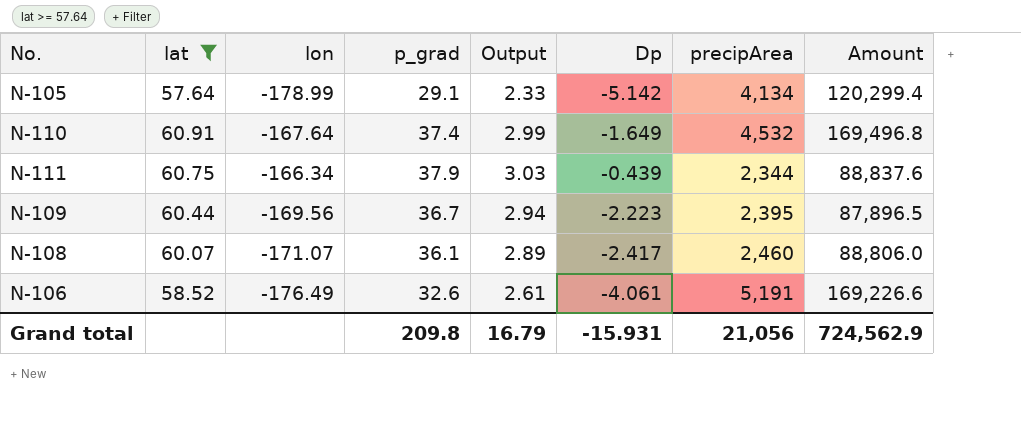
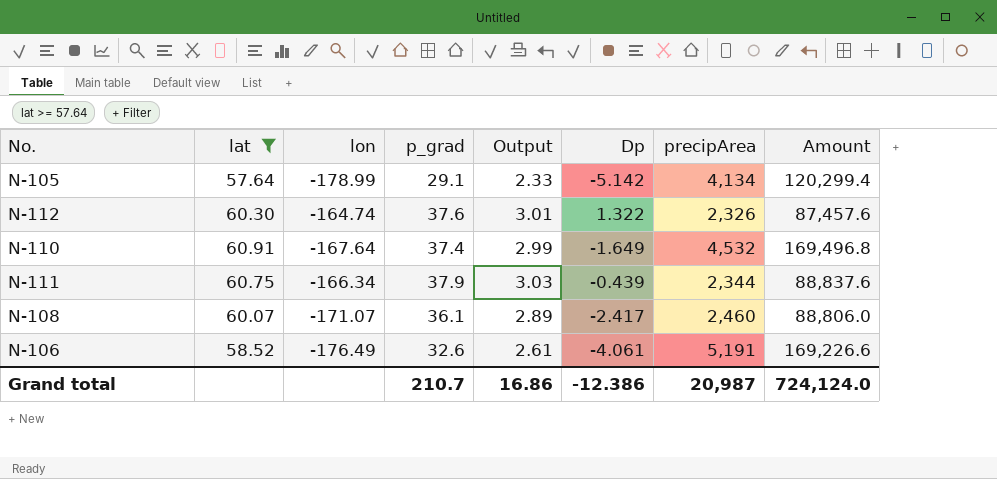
row N-109: 60.44 | -169.56 | 36.7 | 2.94 | -2.223 | 2,395 | 87,896.5 -> none
row N-112: none -> 60.30 | -164.74 | 37.6 | 3.01 | 1.322 | 2,326 | 87,457.6
Grand total | p_grad: 209.8 -> 210.7
Grand total | Output: 16.79 -> 16.86
Grand total | Dp: -15.931 -> -12.386
Grand total | precipArea: 21,056 -> 20,987
Grand total | Amount: 724,562.9 -> 724,124.0

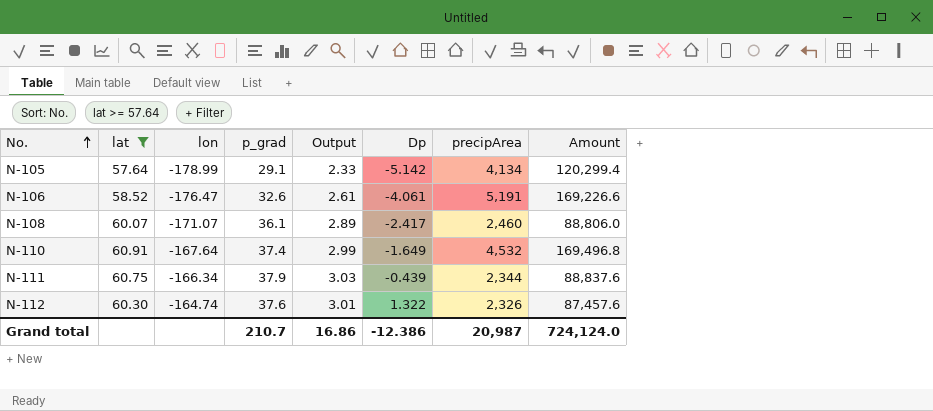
row order: none -> No. ascending
N-106 | lon: -176.49 -> -176.47

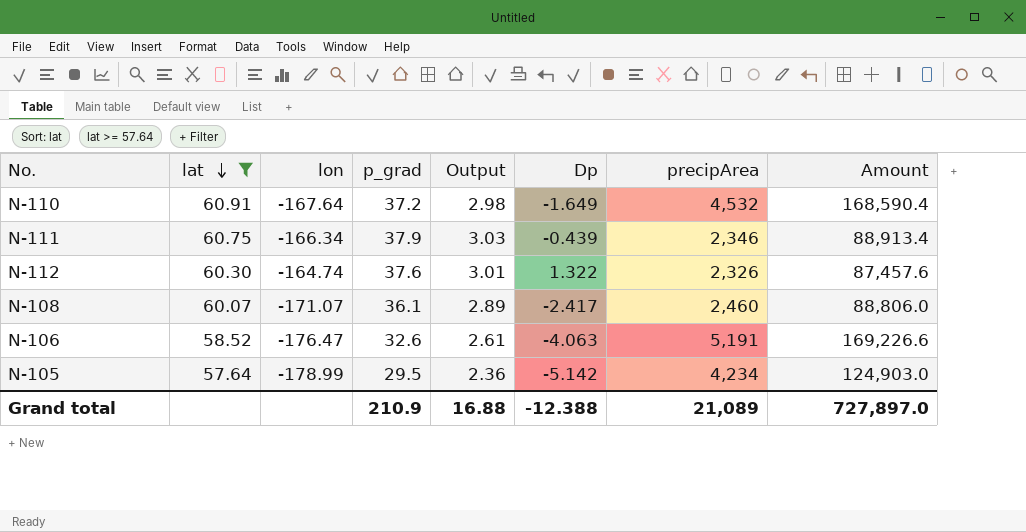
row order: No. ascending -> lat descending
N-110 | p_grad: 37.4 -> 37.2
N-110 | Output: 2.99 -> 2.98
N-110 | Amount: 169,496.8 -> 168,590.4
N-111 | precipArea: 2,344 -> 2,346
N-111 | Amount: 88,837.6 -> 88,913.4
N-106 | Dp: -4.061 -> -4.063
N-105 | p_grad: 29.1 -> 29.5
N-105 | Output: 2.33 -> 2.36
N-105 | precipArea: 4,134 -> 4,234
N-105 | Amount: 120,299.4 -> 124,903.0
Grand total | p_grad: 210.7 -> 210.9
Grand total | Output: 16.86 -> 16.88
Grand total | Dp: -12.386 -> -12.388
Grand total | precipArea: 20,987 -> 21,089
Grand total | Amount: 724,124.0 -> 727,897.0

